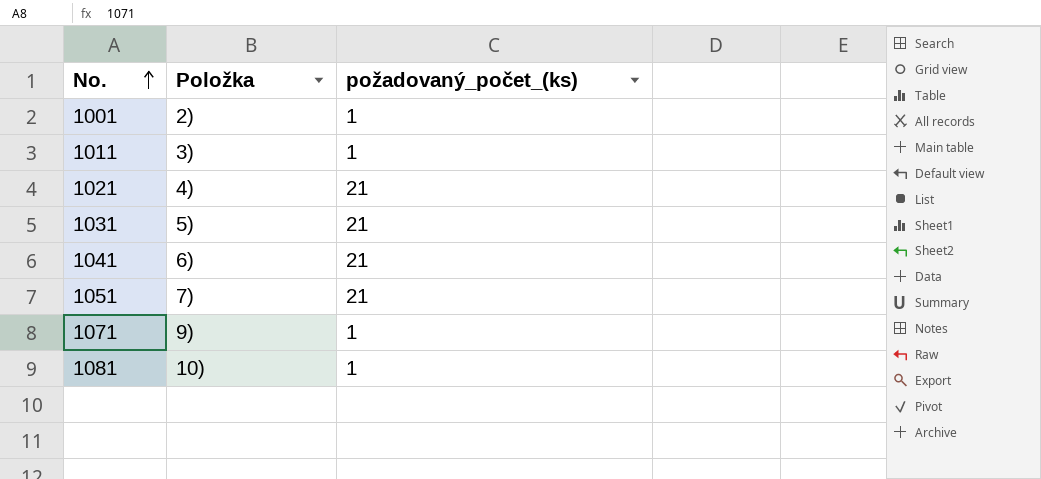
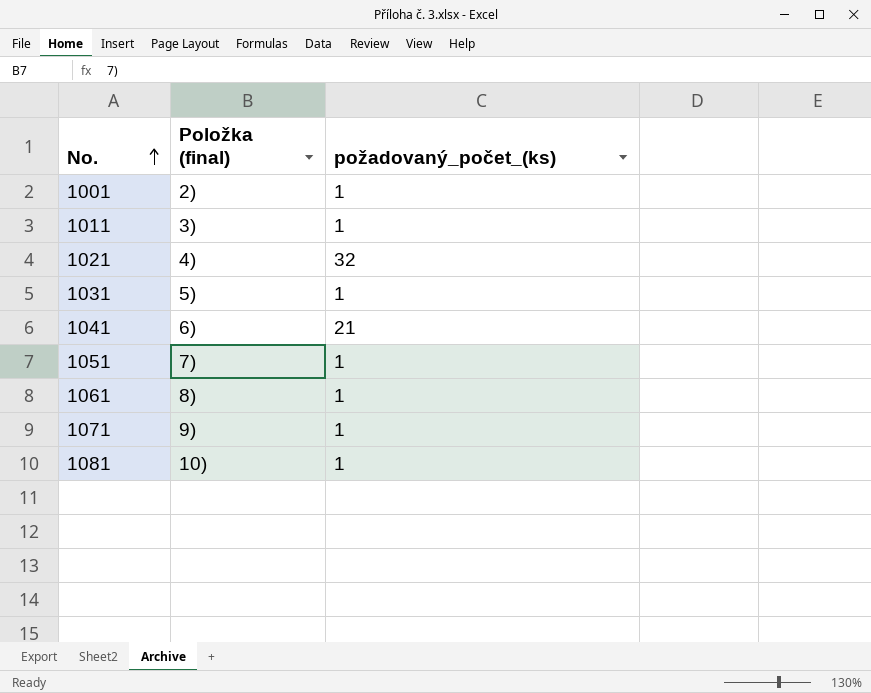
column name: Položka -> Položka (final)
1021 | požadovaný_počet_(ks): 21 -> 32
1031 | požadovaný_počet_(ks): 21 -> 1
1051 | požadovaný_počet_(ks): 21 -> 1
row 1061: none -> 8) | 1

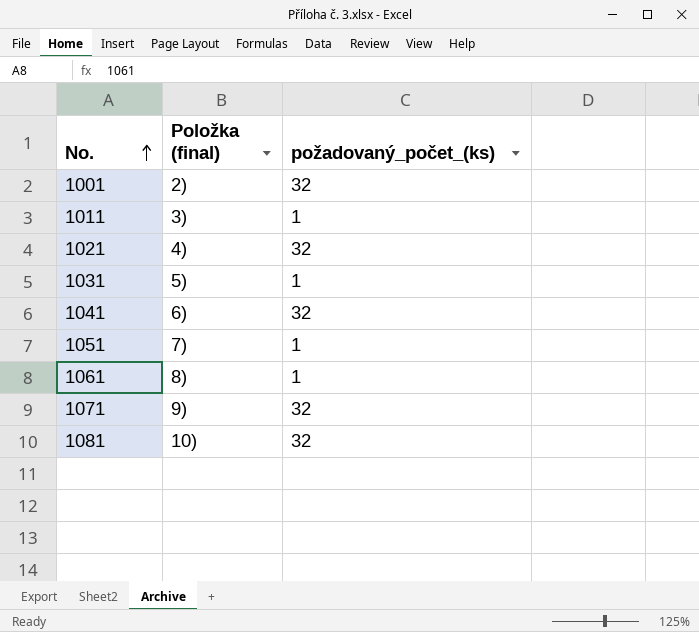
1001 | požadovaný_počet_(ks): 1 -> 32
1041 | požadovaný_počet_(ks): 21 -> 32
1071 | požadovaný_počet_(ks): 1 -> 32
1081 | požadovaný_počet_(ks): 1 -> 32

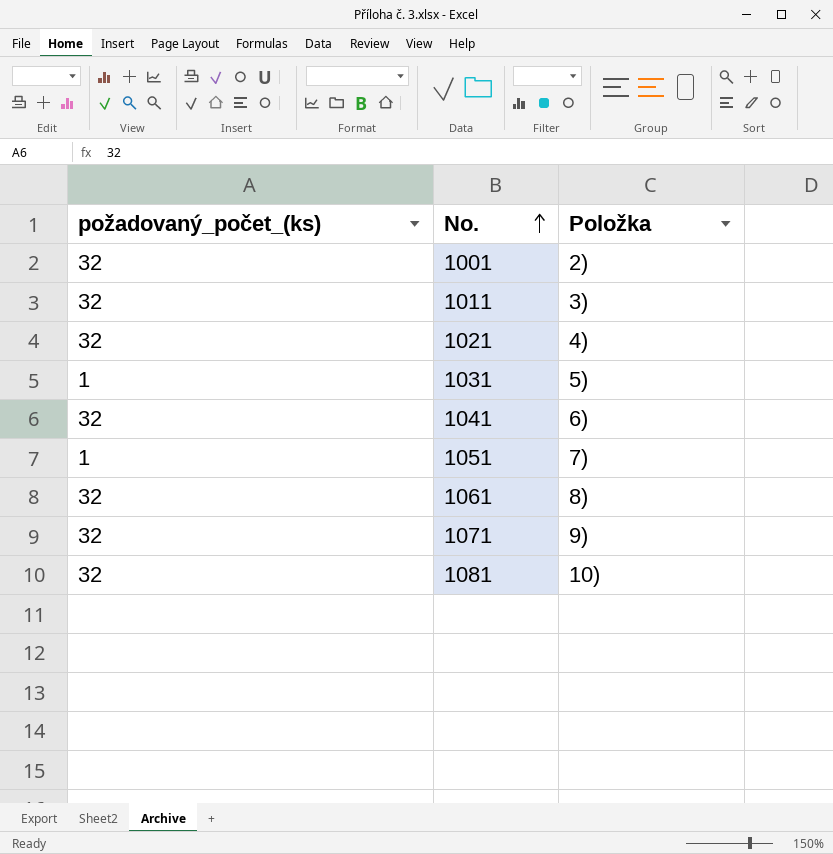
column požadovaný_počet_(ks) | position: 3 -> 1
column name: Položka (final) -> Položka
1011 | požadovaný_počet_(ks): 1 -> 32
1061 | požadovaný_počet_(ks): 1 -> 32

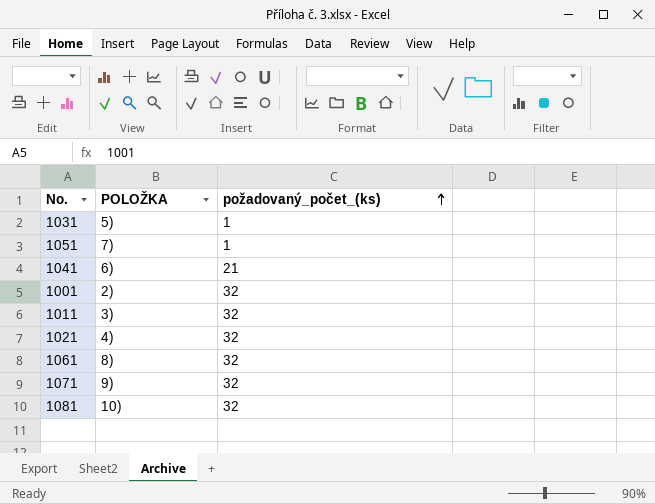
row order: No. ascending -> požadovaný_počet_(ks) ascending
column name: Položka -> POLOŽKA
column požadovaný_počet_(ks) | position: 1 -> 3
1041 | požadovaný_počet_(ks): 32 -> 21

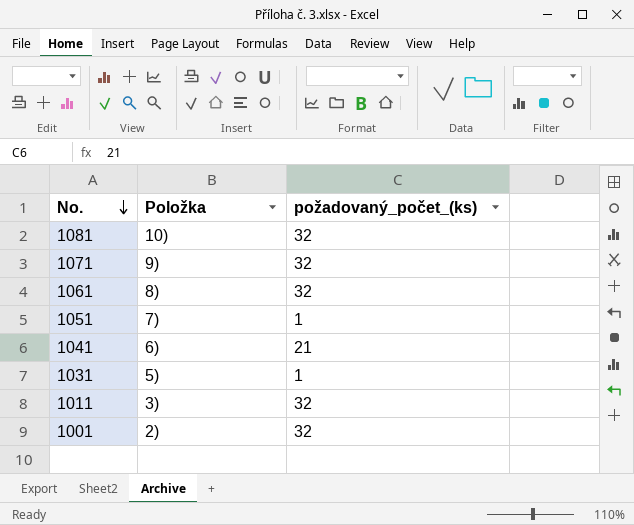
row order: požadovaný_počet_(ks) ascending -> No. descending
column name: POLOŽKA -> Položka
row 1021: 4) | 32 -> none

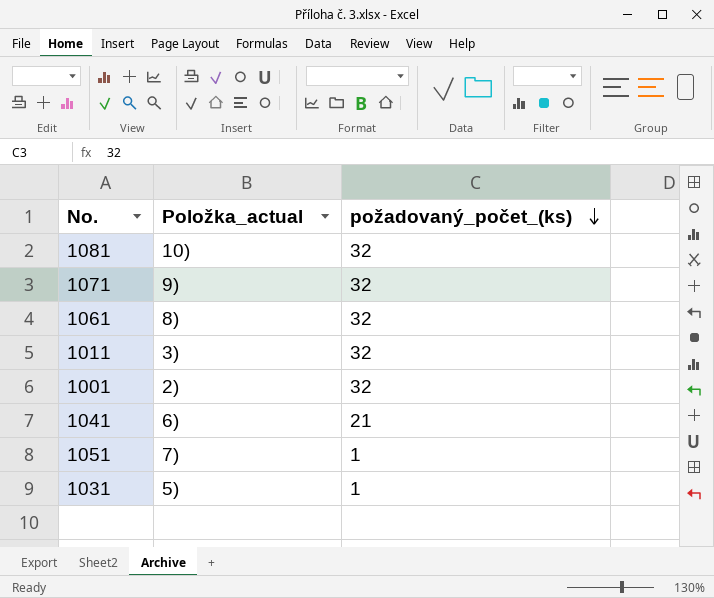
row order: No. descending -> požadovaný_počet_(ks) descending
column name: Položka -> Položka_actual

